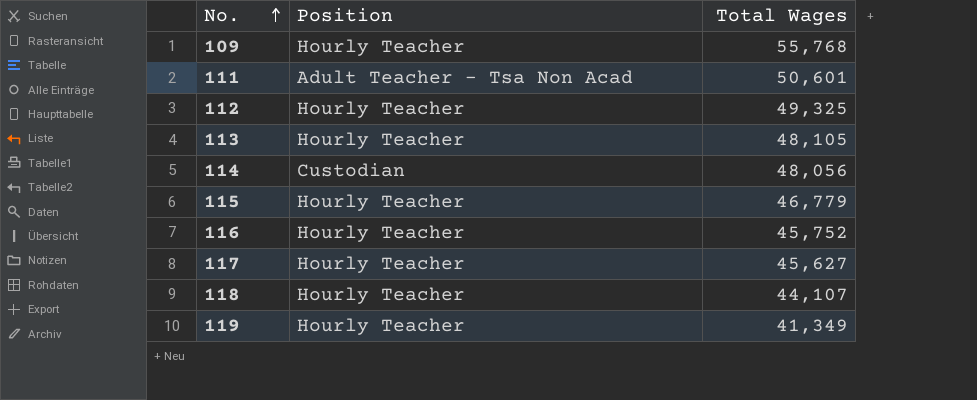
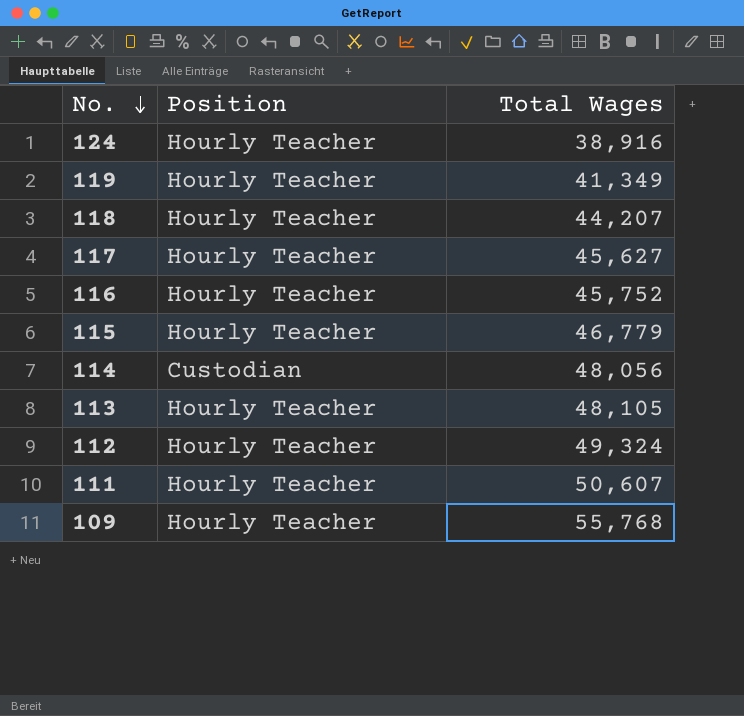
row order: No. ascending -> No. descending
row 124: none -> Hourly Teacher | 38,916
118 | Total Wages: 44,107 -> 44,207
112 | Total Wages: 49,325 -> 49,324
111 | Position: Adult Teacher - Tsa Non Acad -> Hourly Teacher
111 | Total Wages: 50,601 -> 50,607

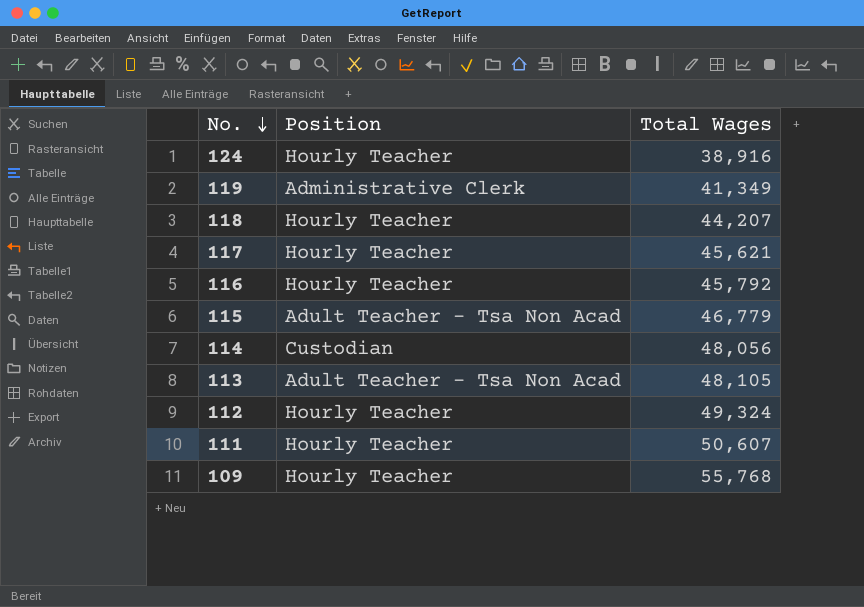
119 | Position: Hourly Teacher -> Administrative Clerk
117 | Total Wages: 45,627 -> 45,621
116 | Total Wages: 45,752 -> 45,792
115 | Position: Hourly Teacher -> Adult Teacher - Tsa Non Acad
113 | Position: Hourly Teacher -> Adult Teacher - Tsa Non Acad

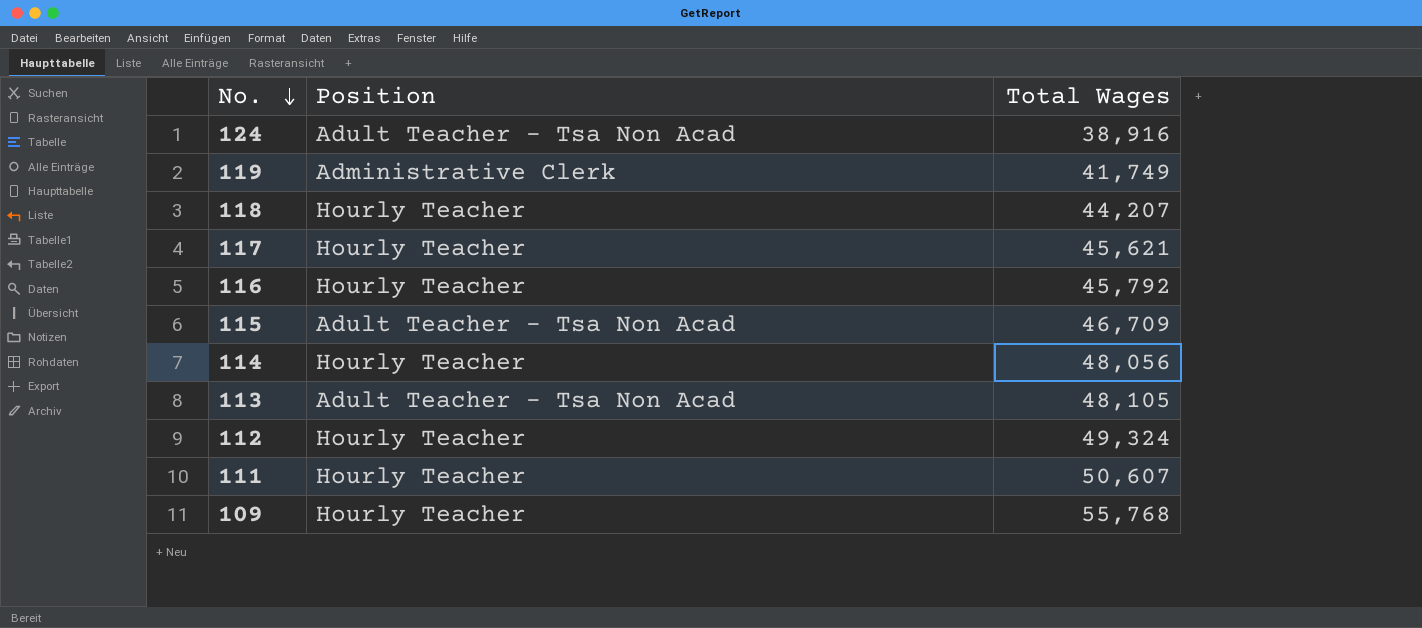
124 | Position: Hourly Teacher -> Adult Teacher - Tsa Non Acad
119 | Total Wages: 41,349 -> 41,749
115 | Total Wages: 46,779 -> 46,709
114 | Position: Custodian -> Hourly Teacher

